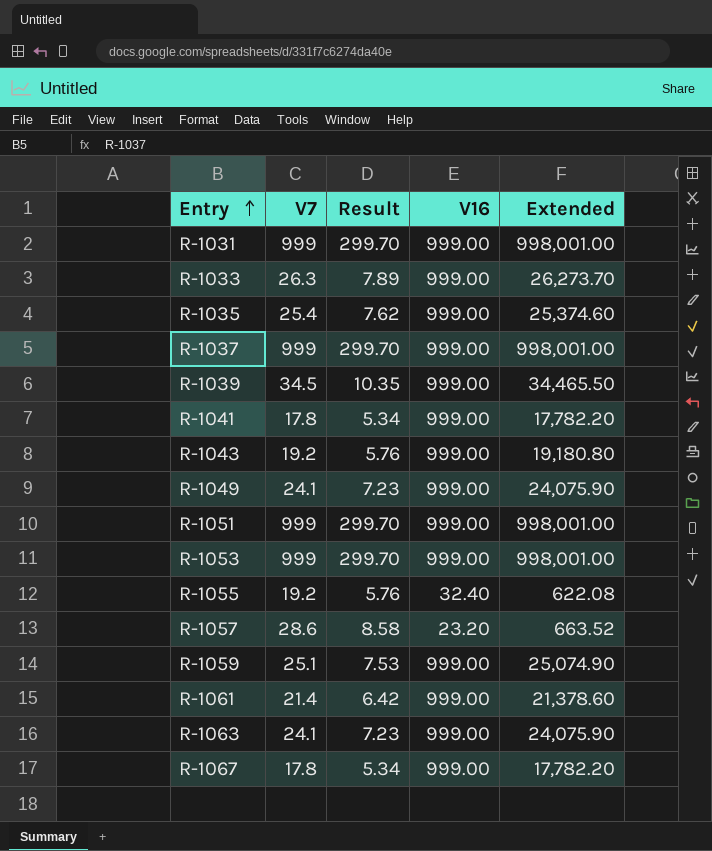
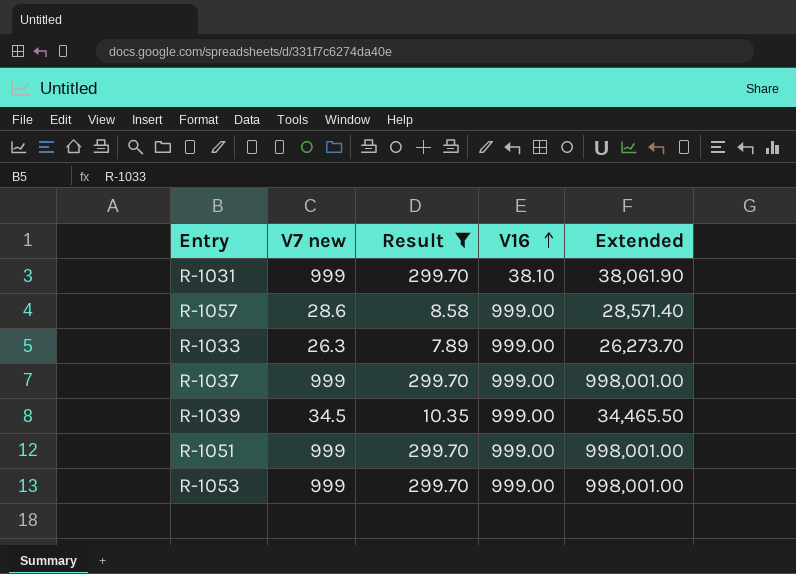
filter: none -> Result >= 7.89
row order: Entry ascending -> V16 ascending
column name: V7 -> V7 new
R-1031 | V16: 999.00 -> 38.10
R-1031 | Extended: 998,001.00 -> 38,061.90
R-1057 | V16: 23.20 -> 999.00
R-1057 | Extended: 663.52 -> 28,571.40

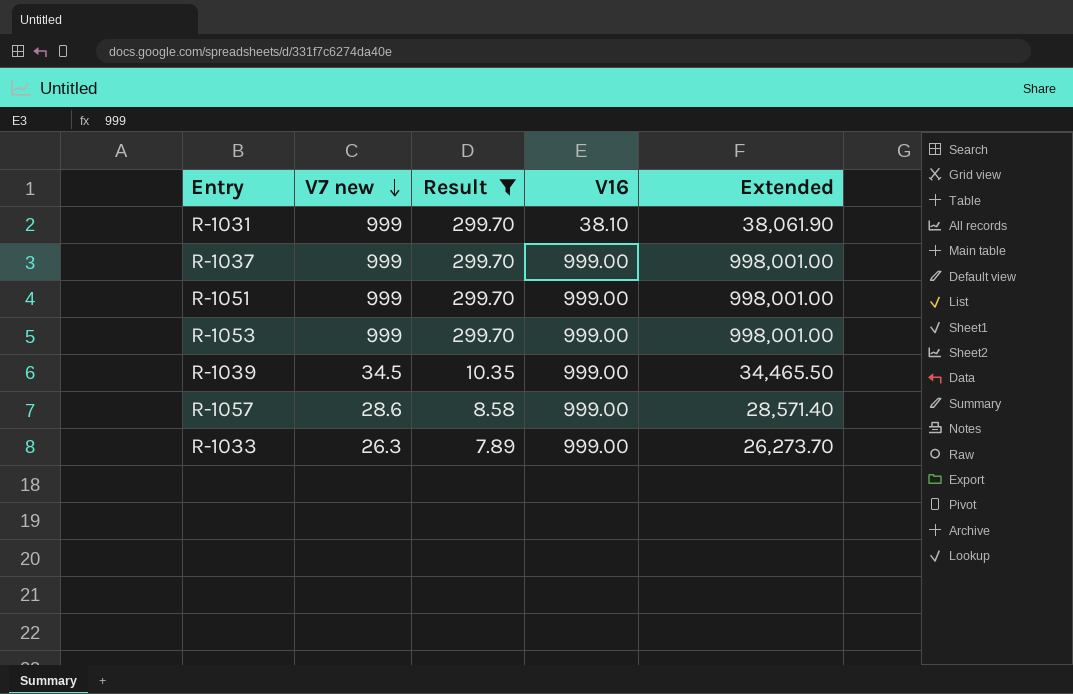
row order: V16 ascending -> V7 new descending

